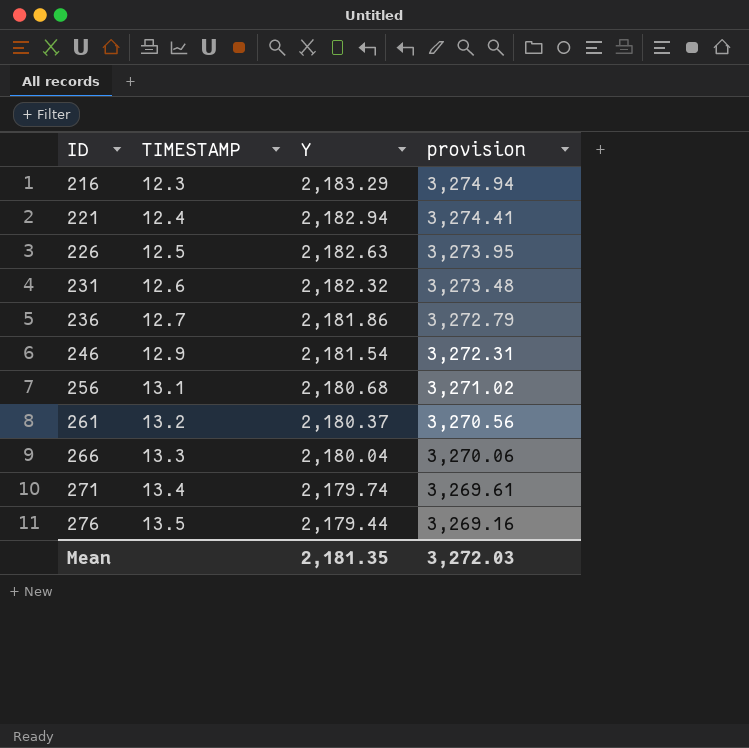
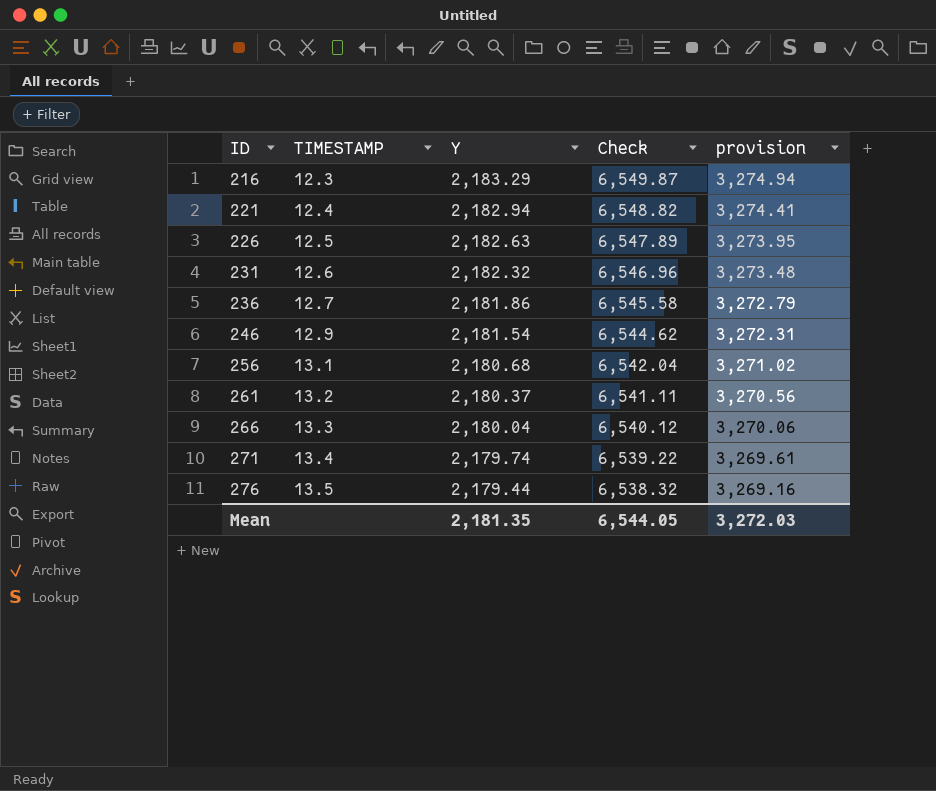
column Check | formula: none -> [Y] * 3

